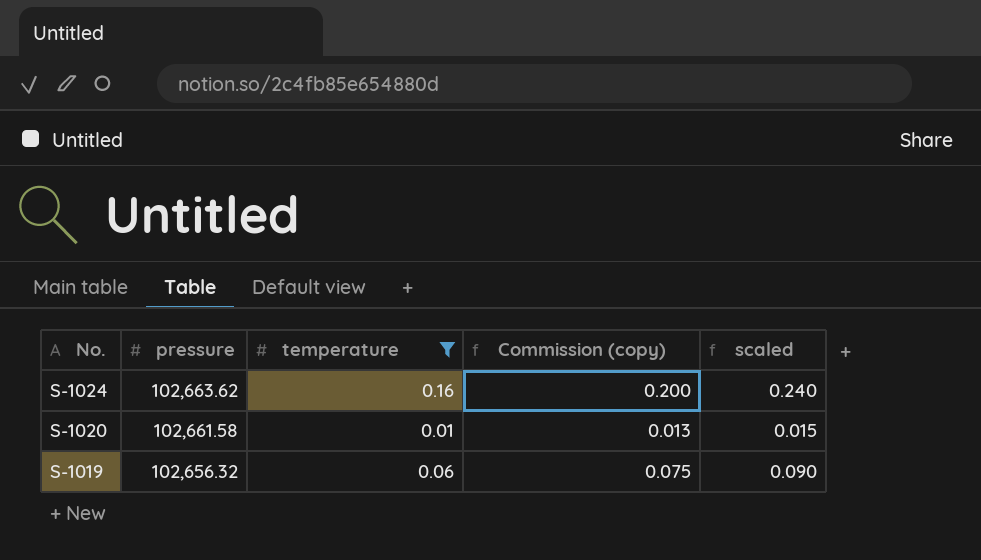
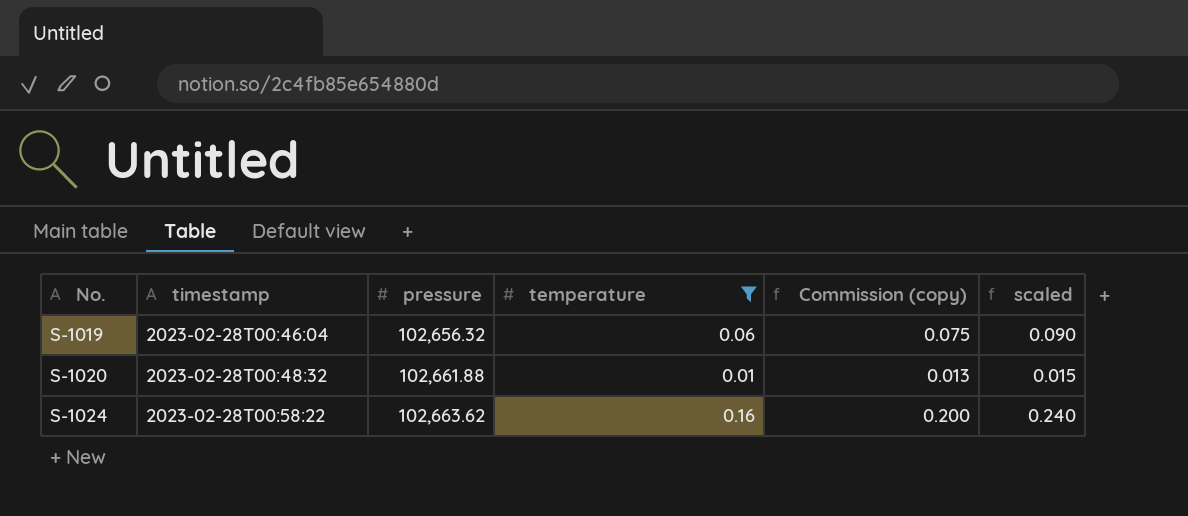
row order: No. descending -> No. ascending
column timestamp | position: none -> 2
S-1020 | pressure: 102,661.58 -> 102,661.88

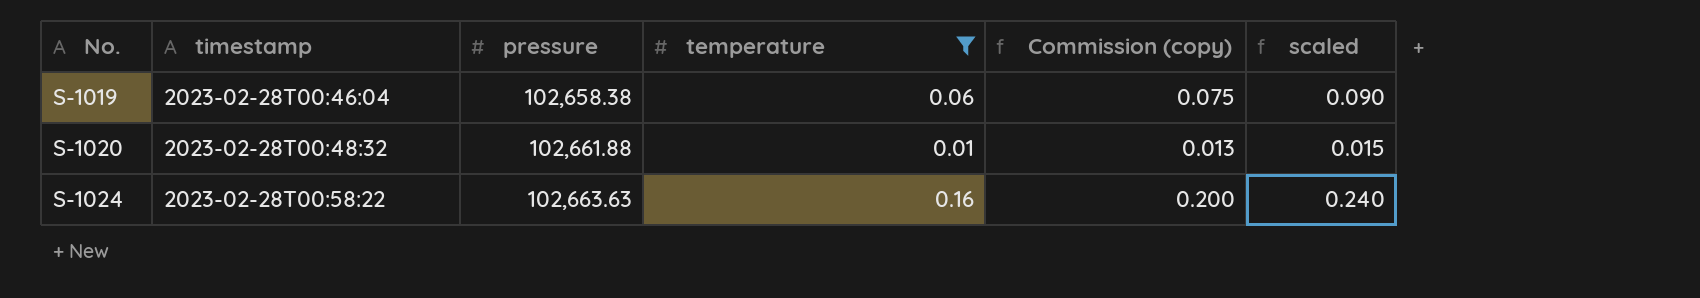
S-1019 | pressure: 102,656.32 -> 102,658.38
S-1024 | pressure: 102,663.62 -> 102,663.63

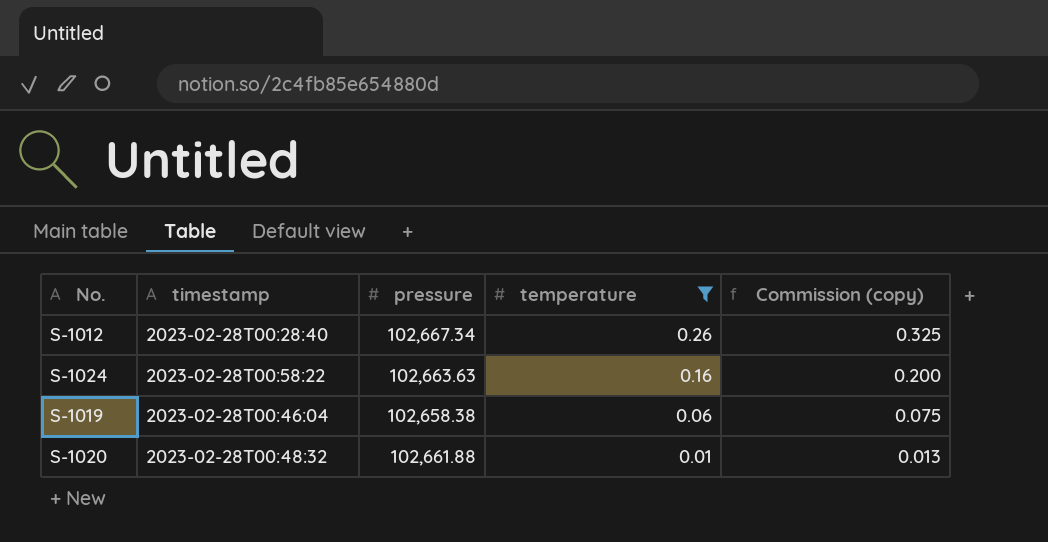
row order: No. ascending -> temperature descending
column scaled | formula: [temperature] * 1.5 -> none
row S-1012: none -> 2023-02-28T00:28:40 | 102,667.34 | 0.26 | 0.325

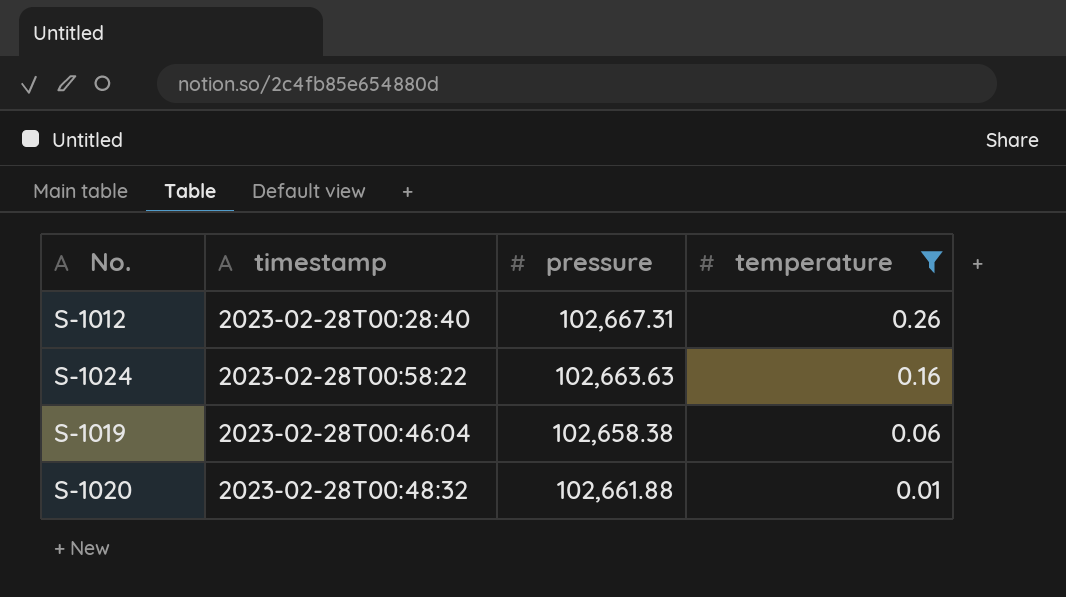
column Commission (copy) | formula: [temperature] * 1.25 -> none
S-1012 | pressure: 102,667.34 -> 102,667.31

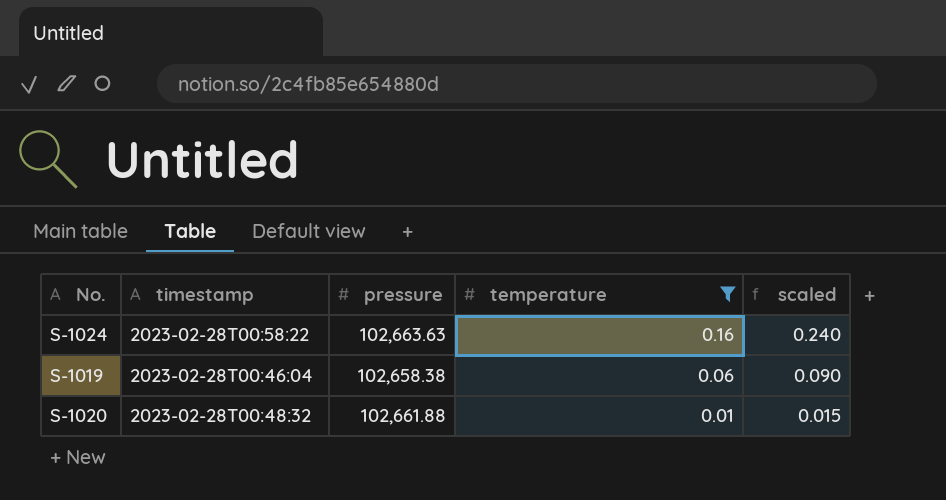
column scaled | formula: none -> [temperature] * 1.5
row S-1012: 2023-02-28T00:28:40 | 102,667.31 | 0.26 -> none

